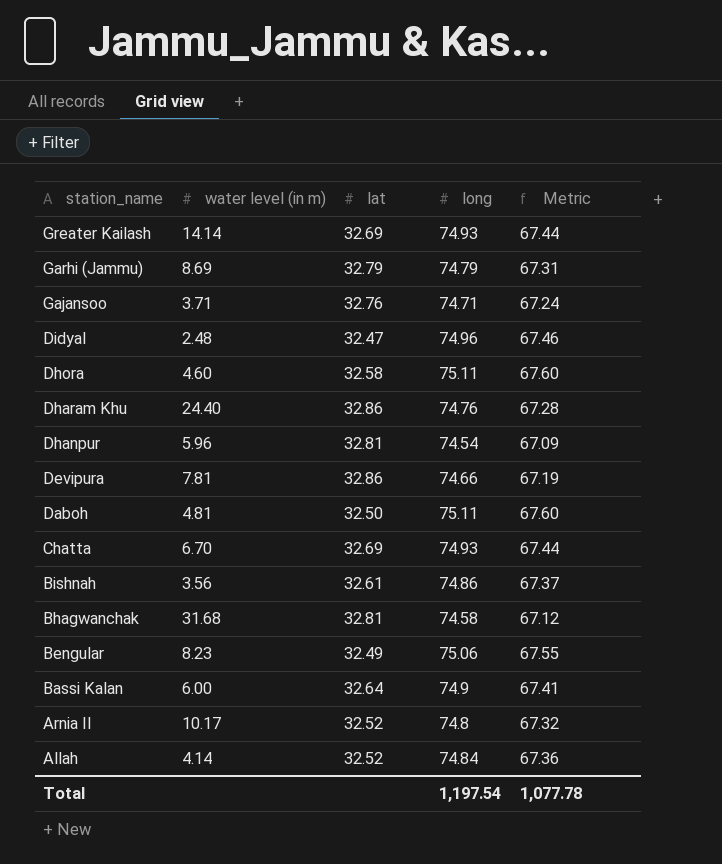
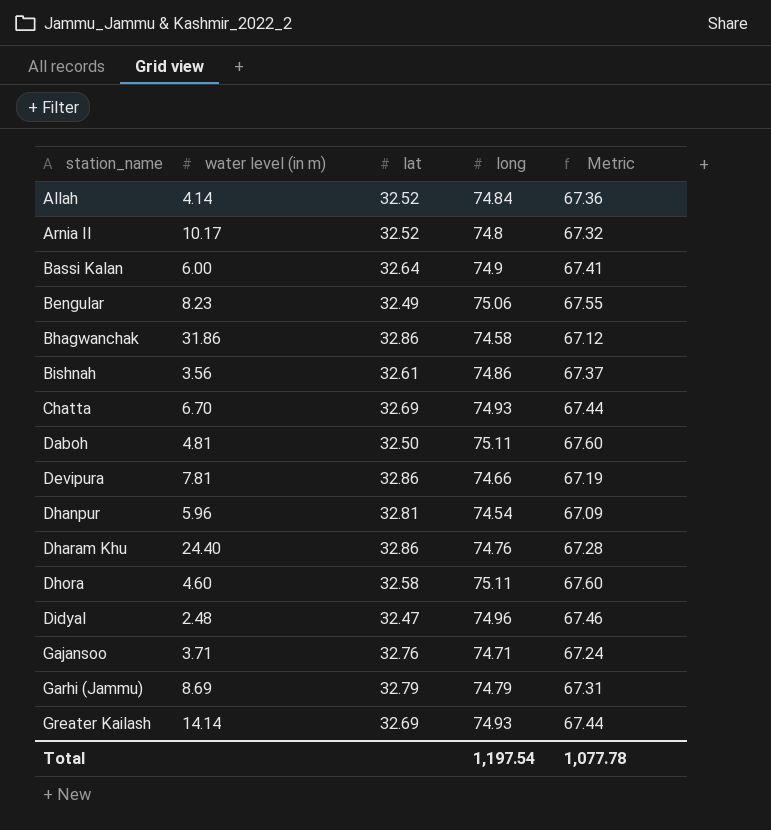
row order: station_name descending -> station_name ascending
Bhagwanchak | water level (in m): 31.68 -> 31.86
Bhagwanchak | lat: 32.81 -> 32.86

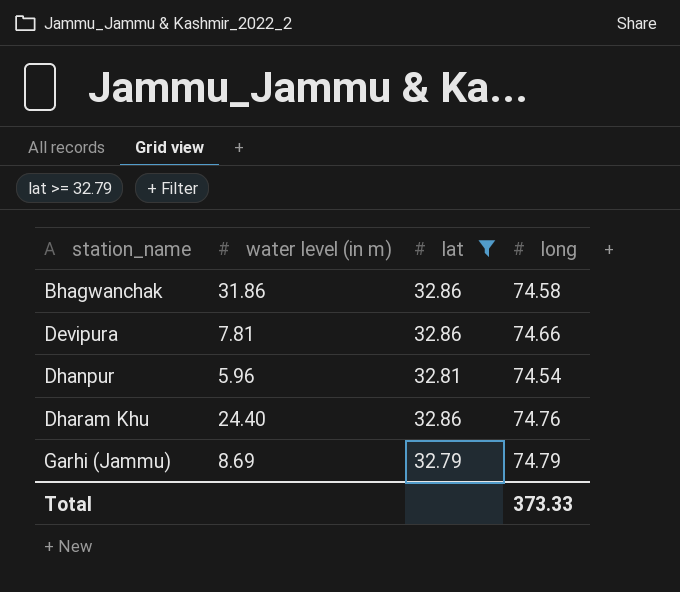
filter: none -> lat >= 32.79
column Metric | formula: [long] * 0.9 -> none
Total | long: 1,197.54 -> 373.33

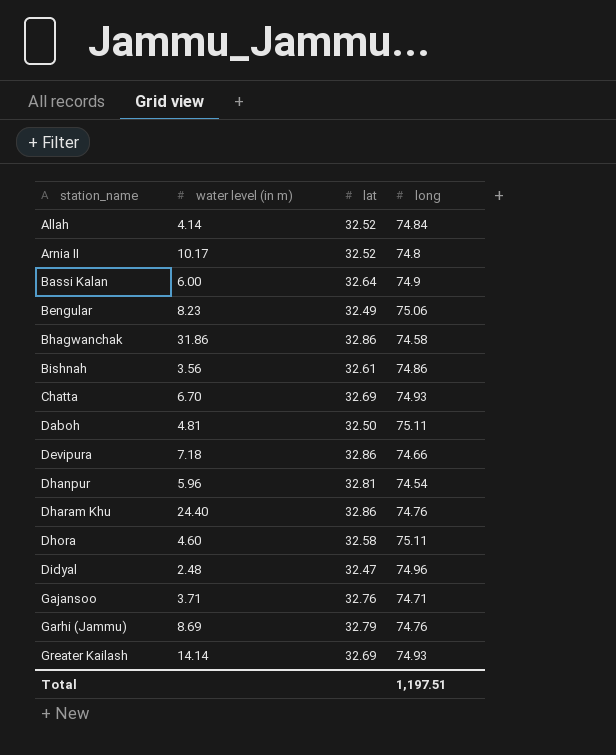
filter: lat >= 32.79 -> none
Devipura | water level (in m): 7.81 -> 7.18
Garhi (Jammu) | long: 74.79 -> 74.76
Total | long: 373.33 -> 1,197.51

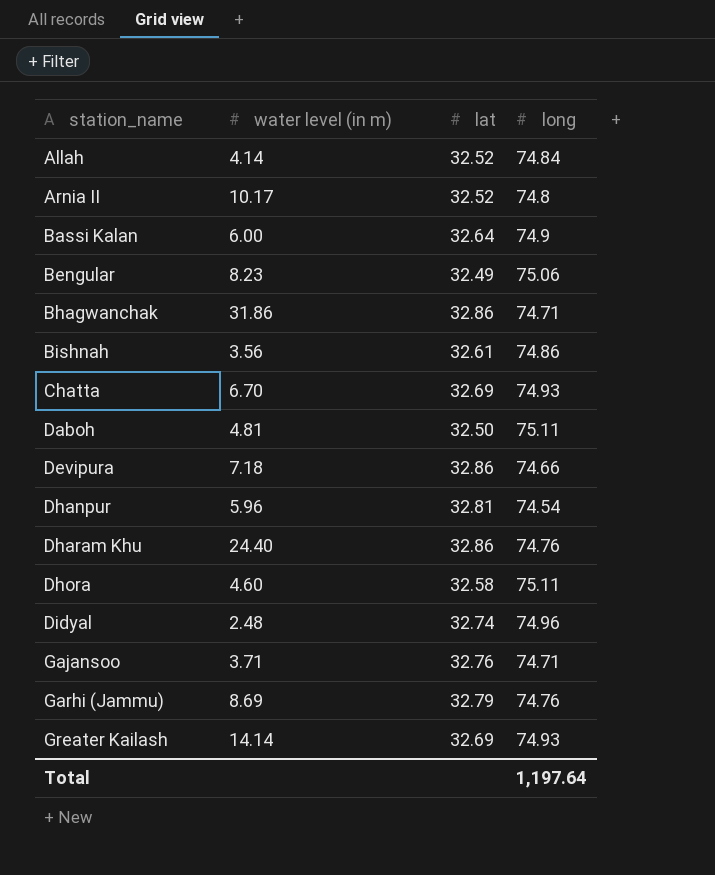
Bhagwanchak | long: 74.58 -> 74.71
Didyal | lat: 32.47 -> 32.74
Total | long: 1,197.51 -> 1,197.64

